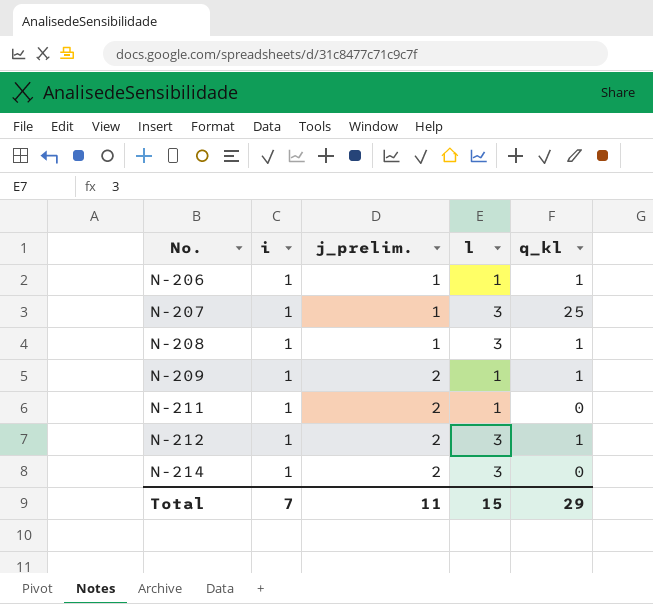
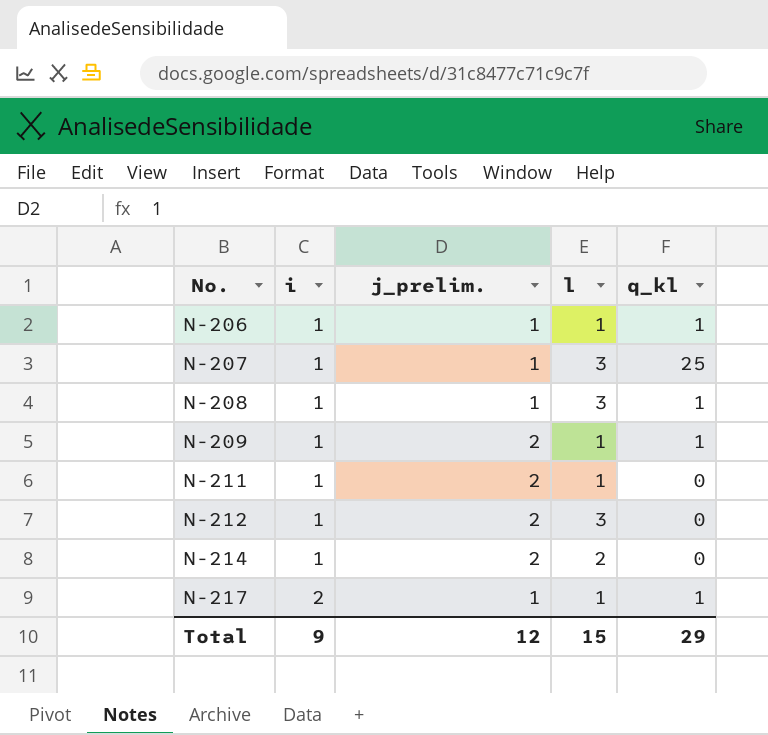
N-212 | q_kl: 1 -> 0
N-214 | l: 3 -> 2
row N-217: none -> 2 | 1 | 1 | 1
Total | i: 7 -> 9
Total | j_prelim.: 11 -> 12

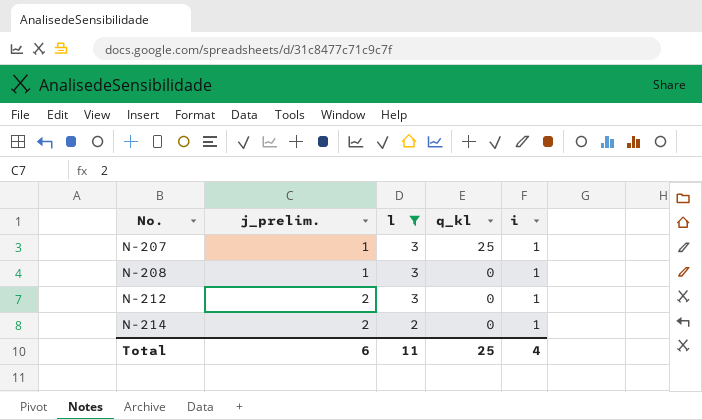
filter: none -> l != 1
column i | position: 2 -> 5
N-208 | q_kl: 1 -> 0
Total | j_prelim.: 12 -> 6
Total | l: 15 -> 11
Total | q_kl: 29 -> 25
Total | i: 9 -> 4

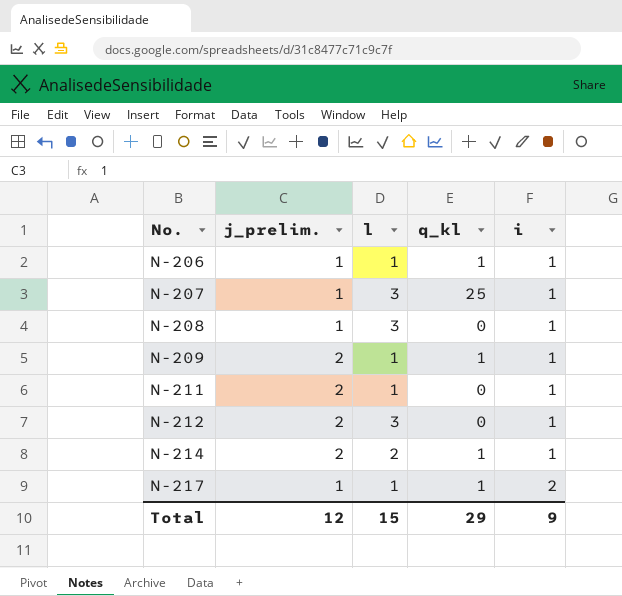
filter: l != 1 -> none
N-214 | q_kl: 0 -> 1
Total | j_prelim.: 6 -> 12
Total | l: 11 -> 15
Total | q_kl: 25 -> 29
Total | i: 4 -> 9

